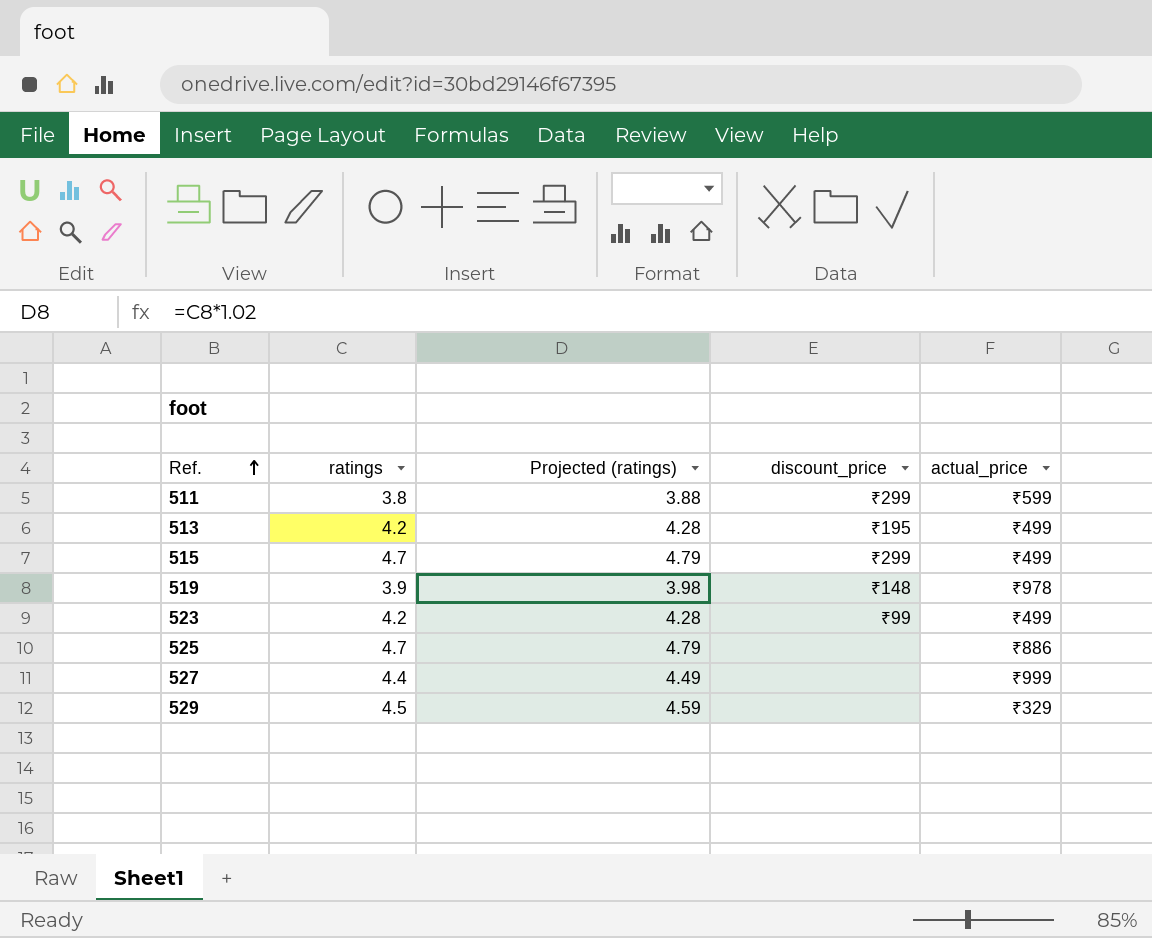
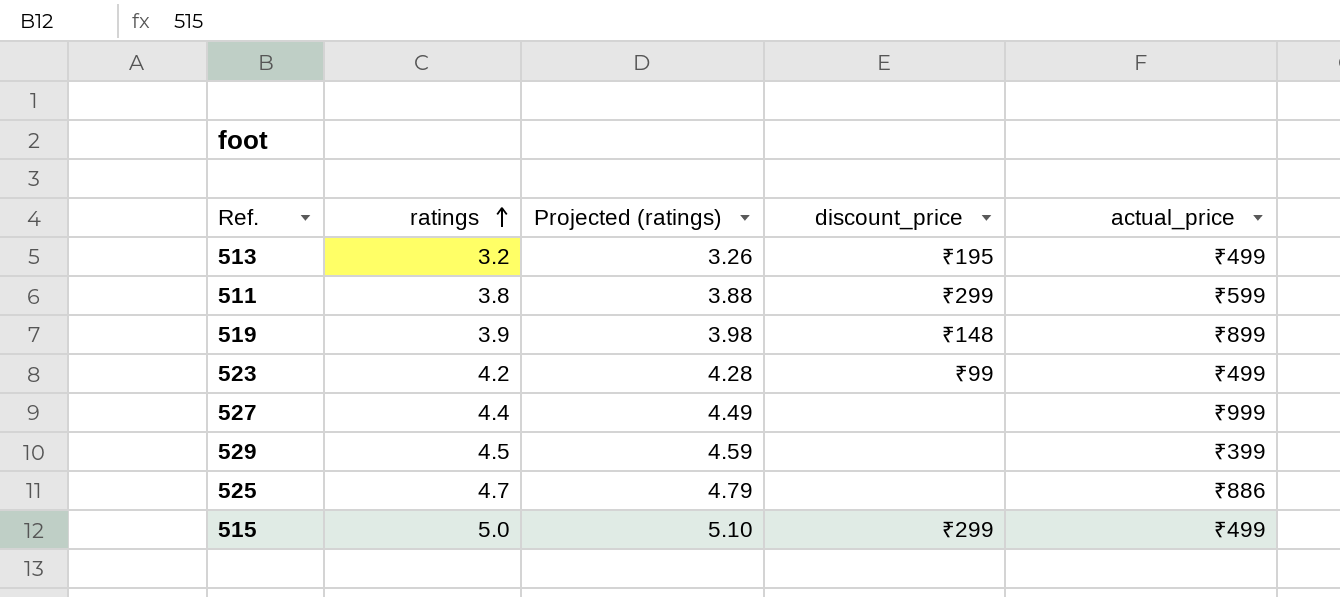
row order: Ref. ascending -> ratings ascending
513 | ratings: 4.2 -> 3.2
513 | Projected (ratings): 4.28 -> 3.26
519 | actual_price: ₹978 -> ₹899
529 | actual_price: ₹329 -> ₹399
515 | ratings: 4.7 -> 5.0
515 | Projected (ratings): 4.79 -> 5.10

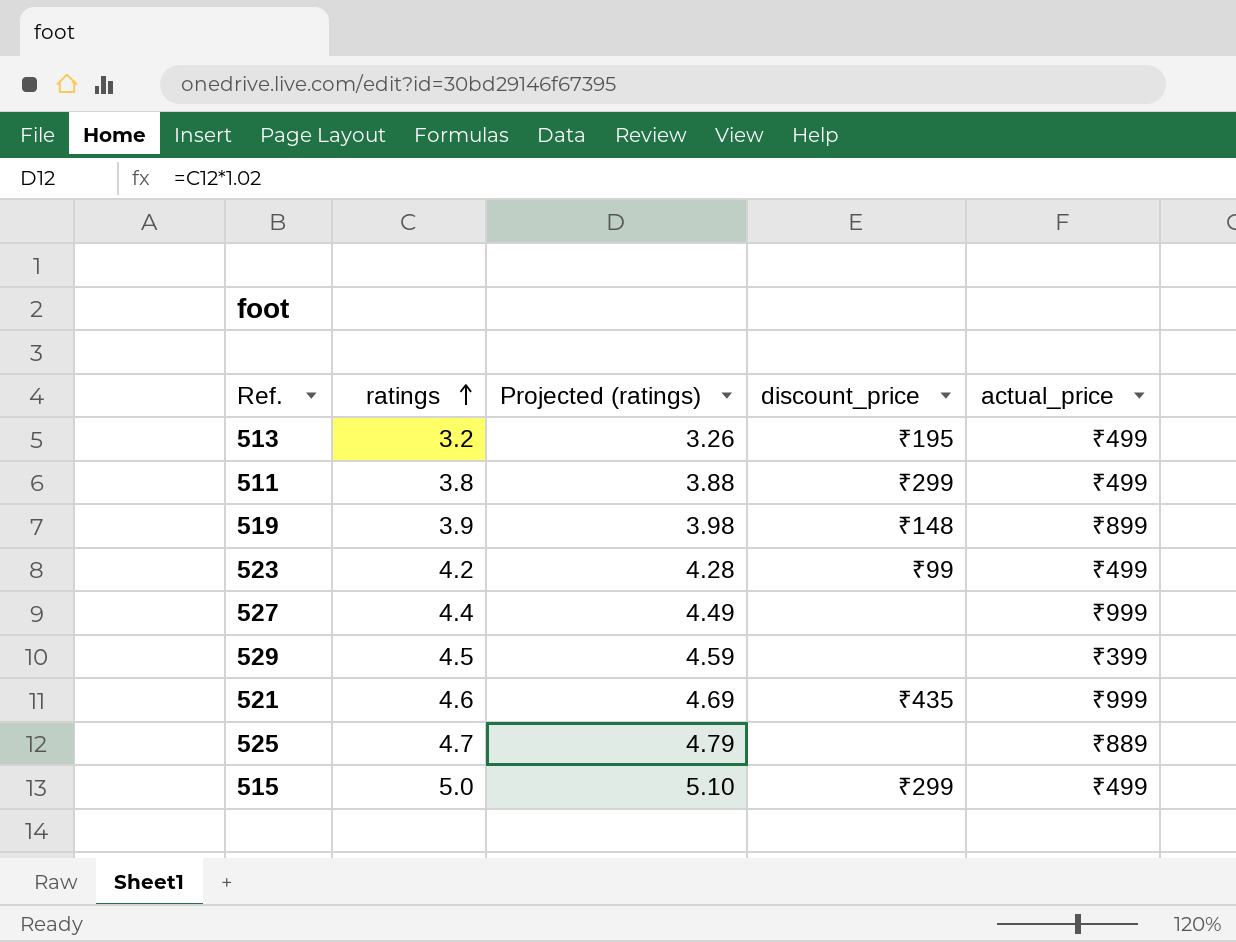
511 | actual_price: ₹599 -> ₹499
row 521: none -> 4.6 | 4.69 | ₹435 | ₹999
525 | actual_price: ₹886 -> ₹889

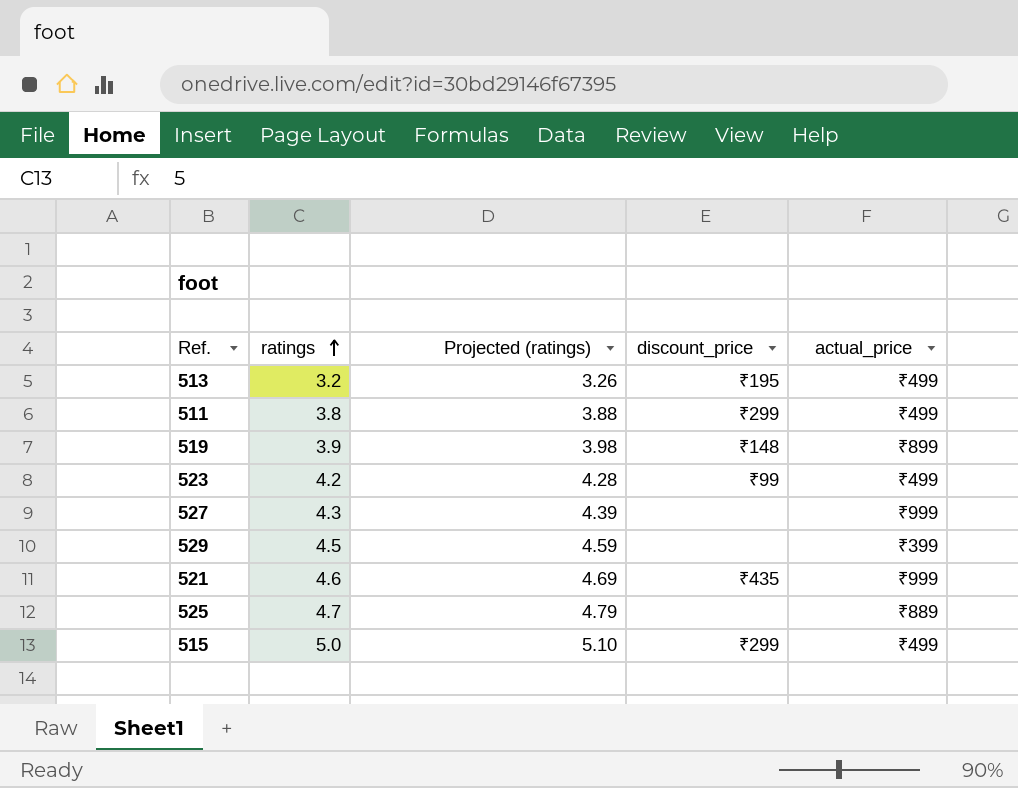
527 | ratings: 4.4 -> 4.3
527 | Projected (ratings): 4.49 -> 4.39

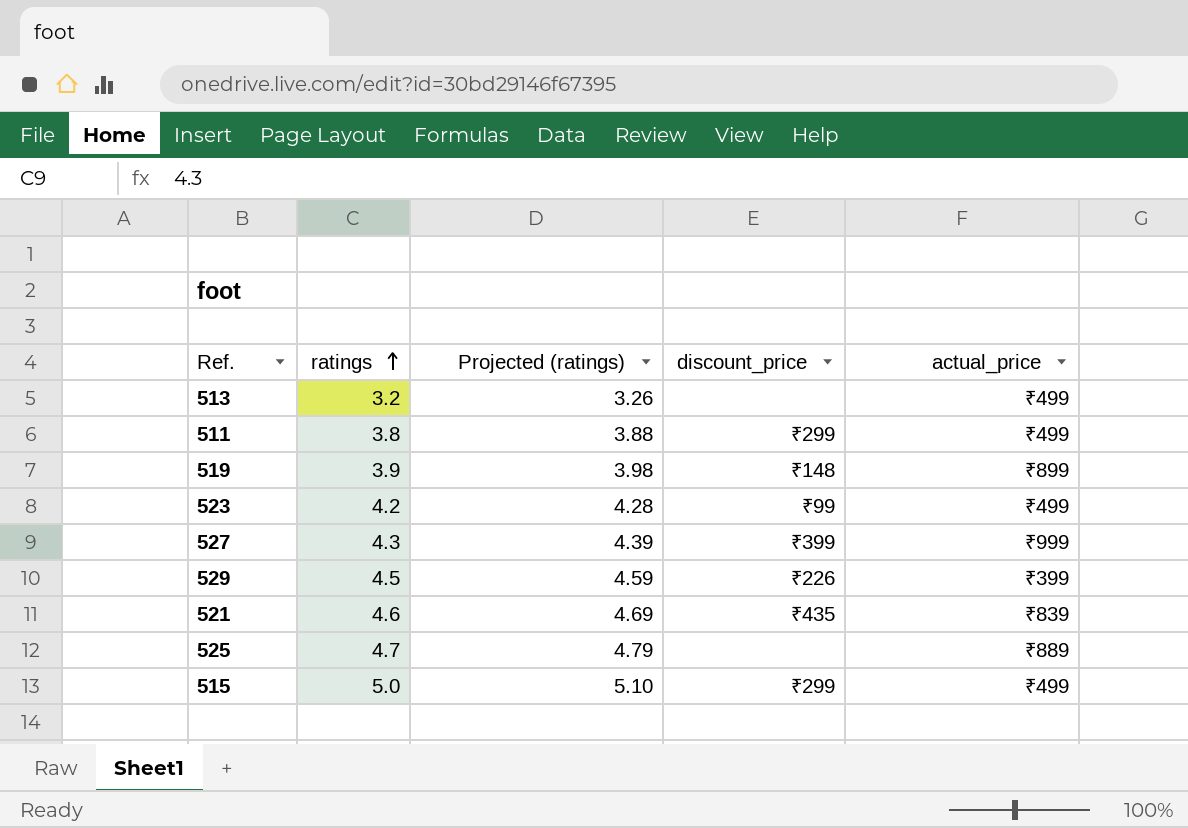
513 | discount_price: ₹195 -> none
527 | discount_price: none -> ₹399
529 | discount_price: none -> ₹226
521 | actual_price: ₹999 -> ₹839

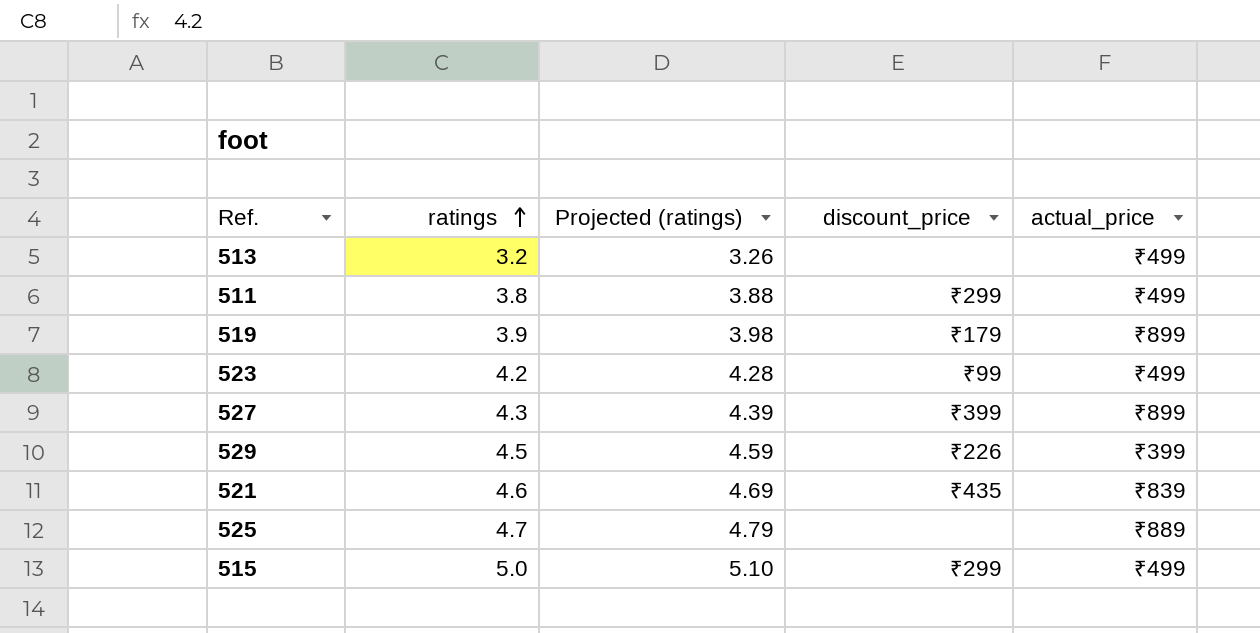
519 | discount_price: ₹148 -> ₹179
527 | actual_price: ₹999 -> ₹899

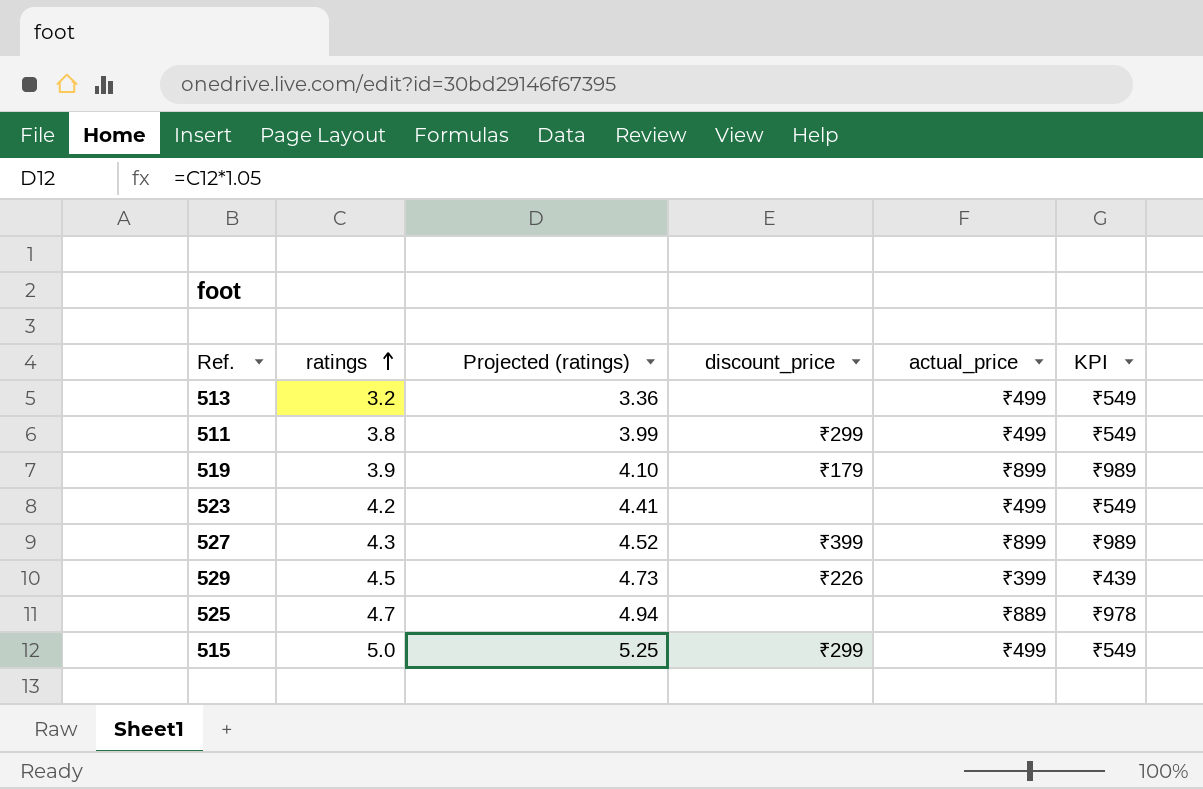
column Projected (ratings) | formula: [ratings] * 1.02 -> [ratings] * 1.05
column KPI | formula: none -> [actual_price] * 1.1
row 521: 4.6 | 4.69 | ₹435 | ₹839 -> none
523 | discount_price: ₹99 -> none

